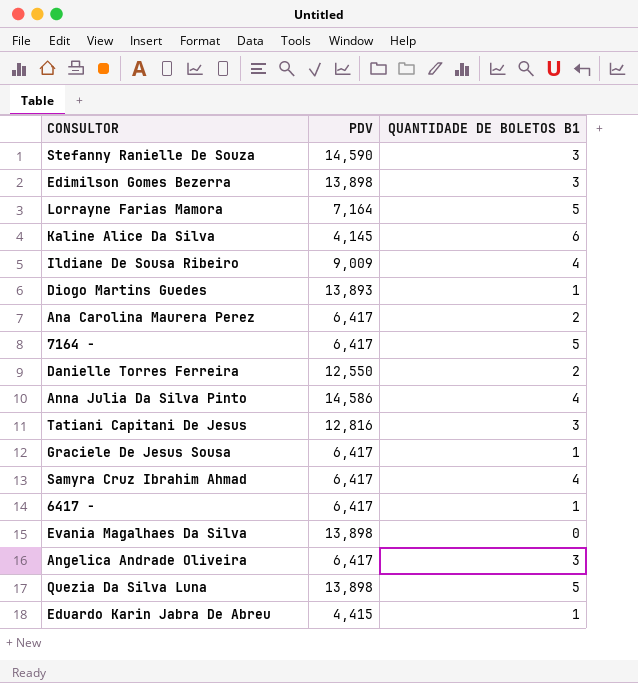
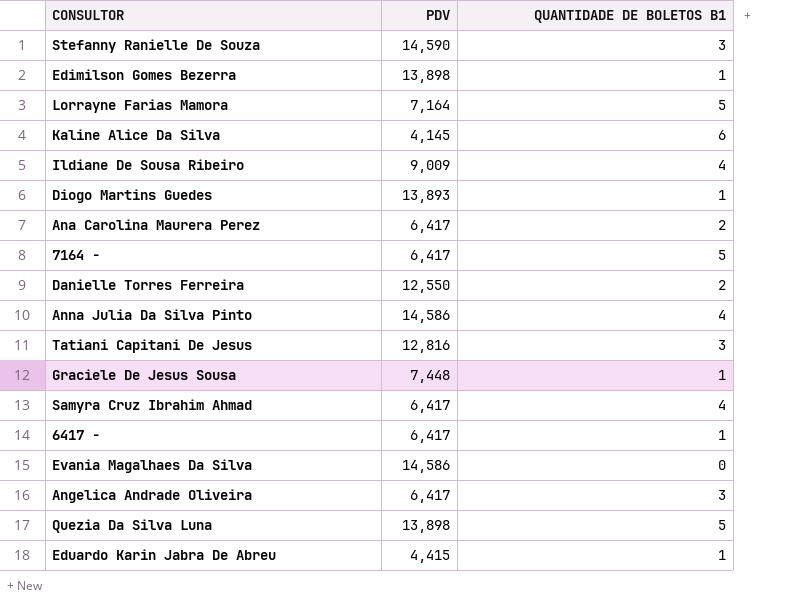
Edimilson Gomes Bezerra | QUANTIDADE DE BOLETOS B1: 3 -> 1
Graciele De Jesus Sousa | PDV: 6,417 -> 7,448
Evania Magalhaes Da Silva | PDV: 13,898 -> 14,586

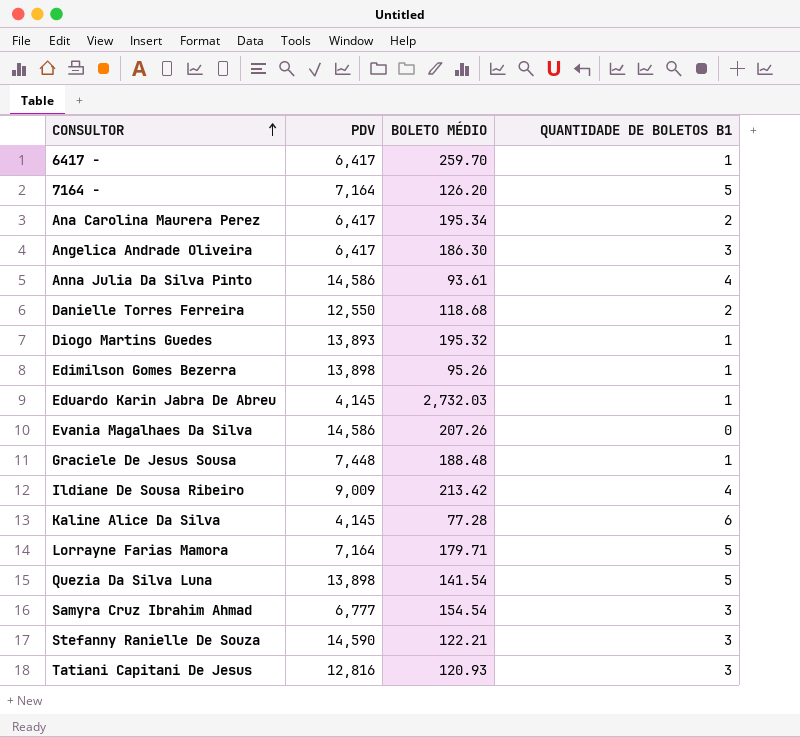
row order: none -> CONSULTOR ascending
column BOLETO MÉDIO | position: none -> 3
7164 - | PDV: 6,417 -> 7,164
Eduardo Karin Jabra De Abreu | PDV: 4,415 -> 4,145
Samyra Cruz Ibrahim Ahmad | PDV: 6,417 -> 6,777
Samyra Cruz Ibrahim Ahmad | QUANTIDADE DE BOLETOS B1: 4 -> 3

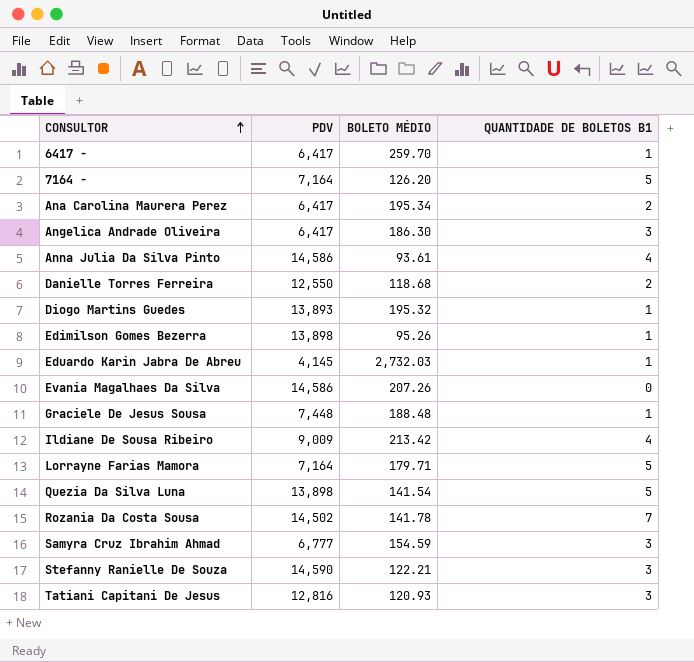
row Kaline Alice Da Silva: 4,145 | 77.28 | 6 -> none
row Rozania Da Costa Sousa: none -> 14,502 | 141.78 | 7
Samyra Cruz Ibrahim Ahmad | BOLETO MÉDIO: 154.54 -> 154.59

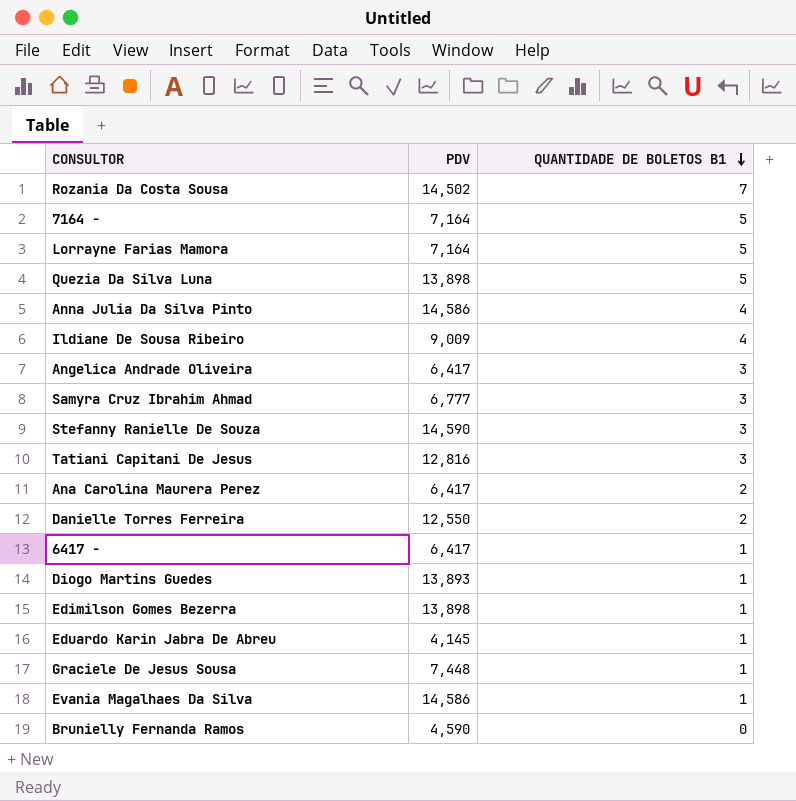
row order: CONSULTOR ascending -> QUANTIDADE DE BOLETOS B1 descending
column BOLETO MÉDIO | position: 3 -> none
Evania Magalhaes Da Silva | QUANTIDADE DE BOLETOS B1: 0 -> 1
row Brunielly Fernanda Ramos: none -> 4,590 | 0

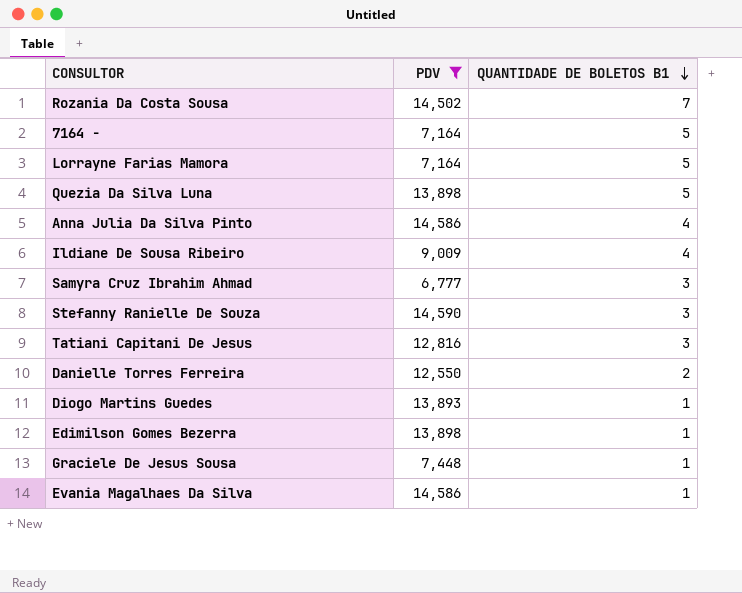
filter: none -> PDV >= 6,777

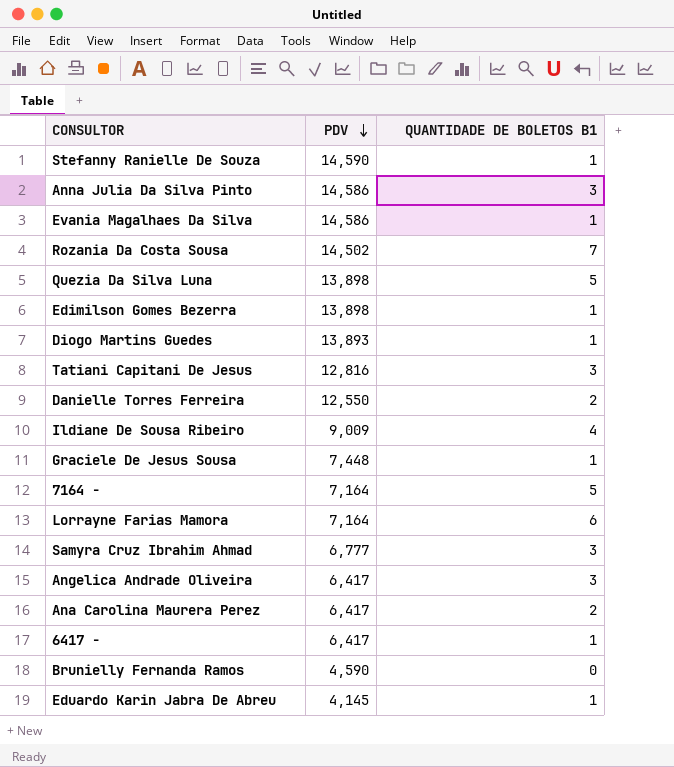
filter: PDV >= 6,777 -> none
row order: QUANTIDADE DE BOLETOS B1 descending -> PDV descending
Stefanny Ranielle De Souza | QUANTIDADE DE BOLETOS B1: 3 -> 1
Anna Julia Da Silva Pinto | QUANTIDADE DE BOLETOS B1: 4 -> 3
Lorrayne Farias Mamora | QUANTIDADE DE BOLETOS B1: 5 -> 6

